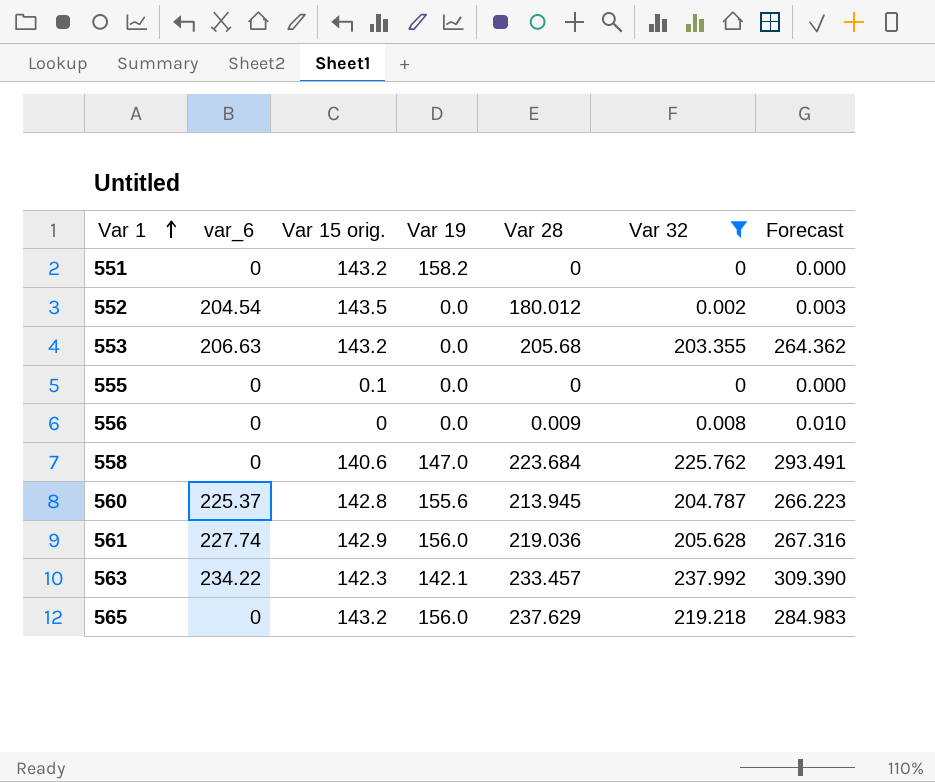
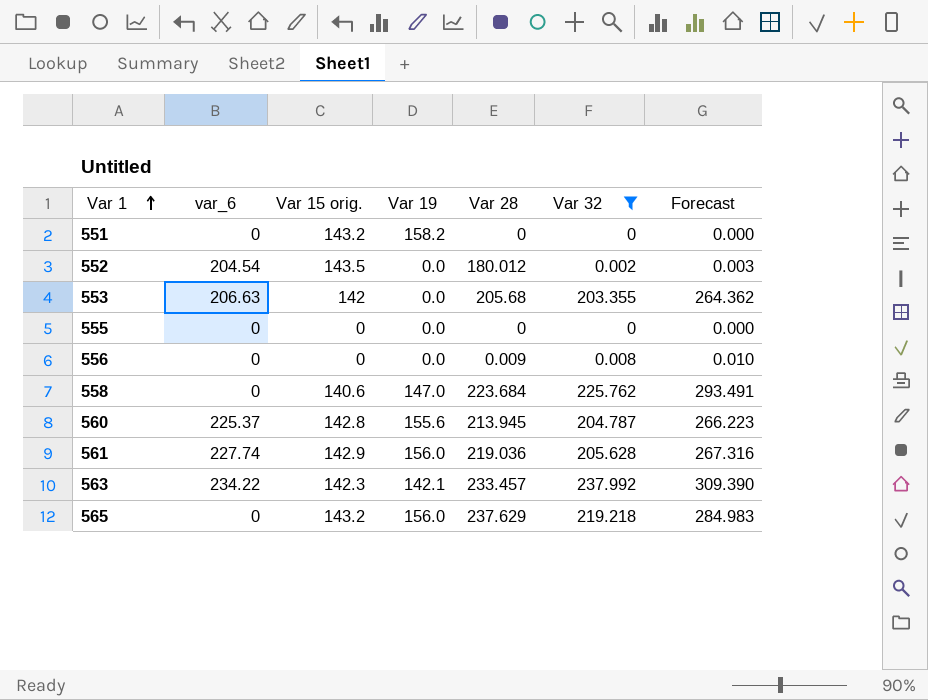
553 | Var 15 orig.: 143.2 -> 142
555 | Var 15 orig.: 0.1 -> 0

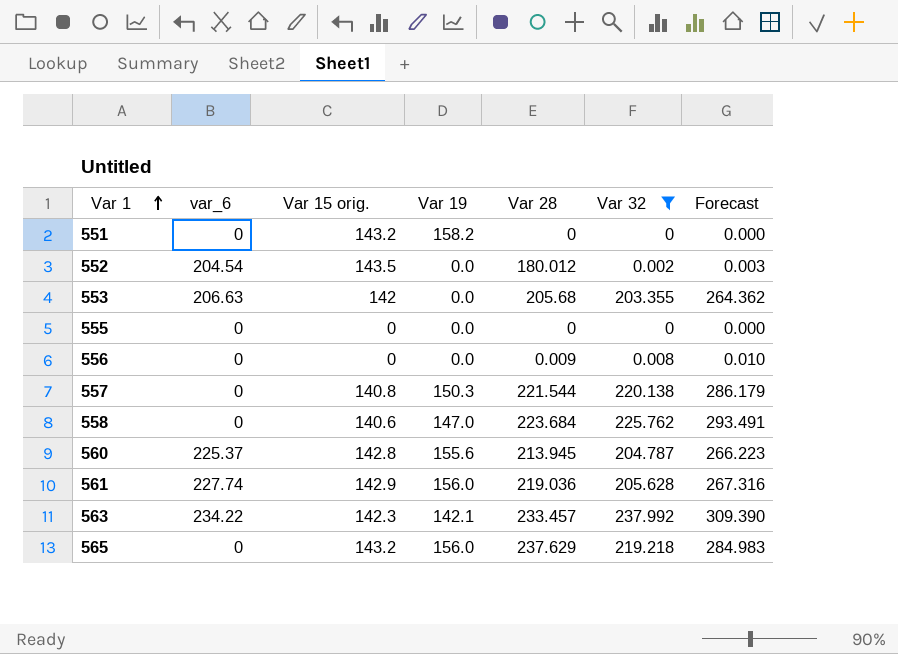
row 557: none -> 0 | 140.8 | 150.3 | 221.544 | 220.138 | 286.179

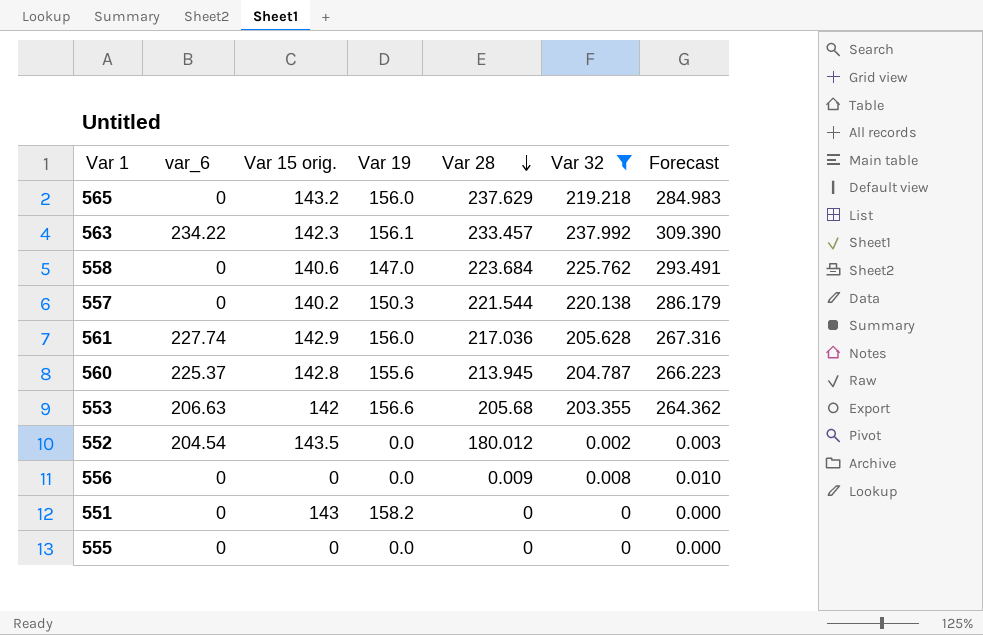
row order: Var 1 ascending -> Var 28 descending
563 | Var 19: 142.1 -> 156.1
557 | Var 15 orig.: 140.8 -> 140.2
561 | Var 28: 219.036 -> 217.036
553 | Var 19: 0.0 -> 156.6
551 | Var 15 orig.: 143.2 -> 143

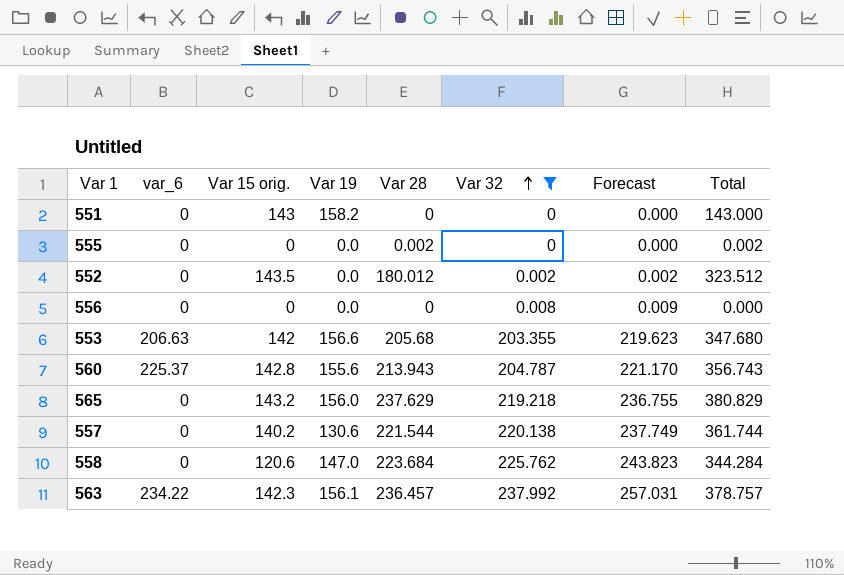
row order: Var 28 descending -> Var 32 ascending
column Forecast | formula: [Var 32] * 1.3 -> [Var 32] * 1.08
column Total | formula: none -> [Var 15 orig.] + [Var 28]
row 561: 227.74 | 142.9 | 156.0 | 217.036 | 205.628 | 267.316 -> none
555 | Var 28: 0 -> 0.002
552 | var_6: 204.54 -> 0
556 | Var 28: 0.009 -> 0
560 | Var 28: 213.945 -> 213.943
557 | Var 19: 150.3 -> 130.6
558 | Var 15 orig.: 140.6 -> 120.6
563 | Var 28: 233.457 -> 236.457

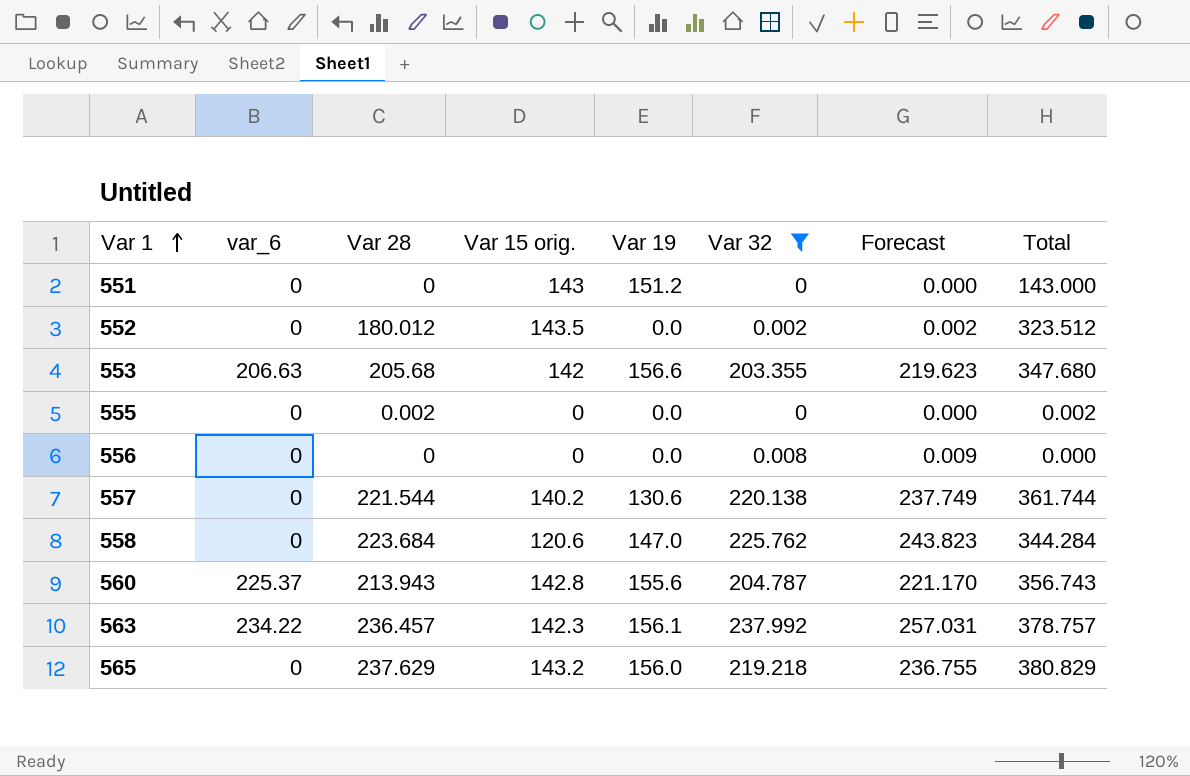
row order: Var 32 ascending -> Var 1 ascending
column Var 28 | position: 5 -> 3
551 | Var 19: 158.2 -> 151.2

